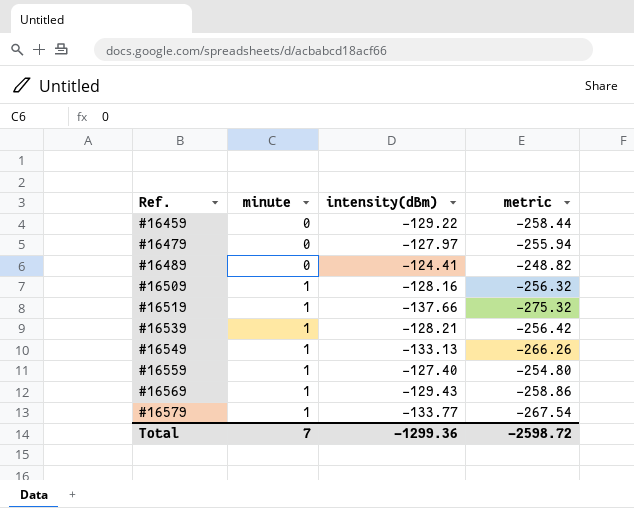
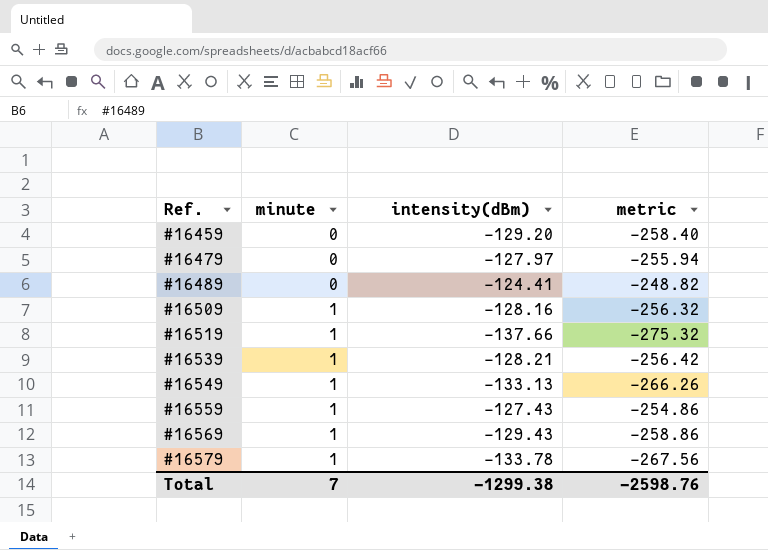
#16459 | intensity(dBm): -129.22 -> -129.20
#16459 | metric: -258.44 -> -258.40
#16559 | intensity(dBm): -127.40 -> -127.43
#16559 | metric: -254.80 -> -254.86
#16579 | intensity(dBm): -133.77 -> -133.78
#16579 | metric: -267.54 -> -267.56
Total | intensity(dBm): -1299.36 -> -1299.38
Total | metric: -2598.72 -> -2598.76

